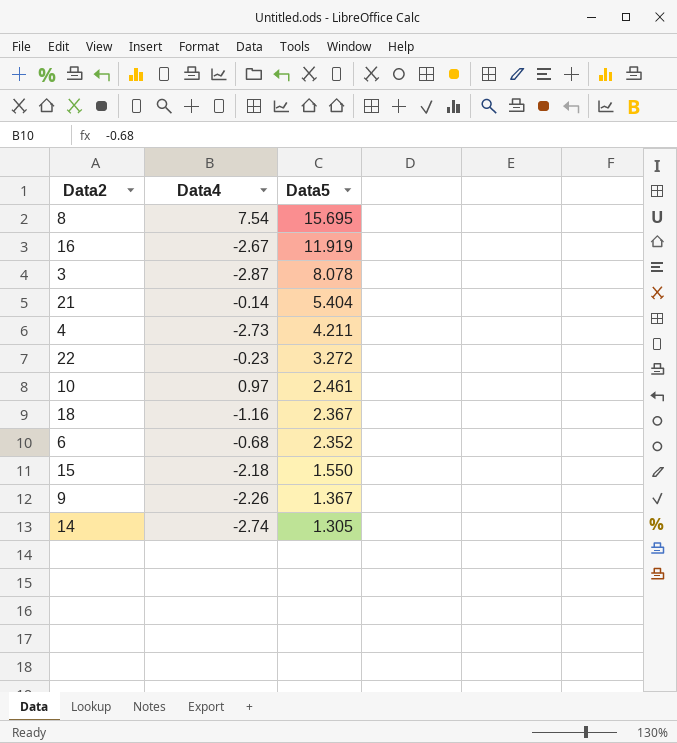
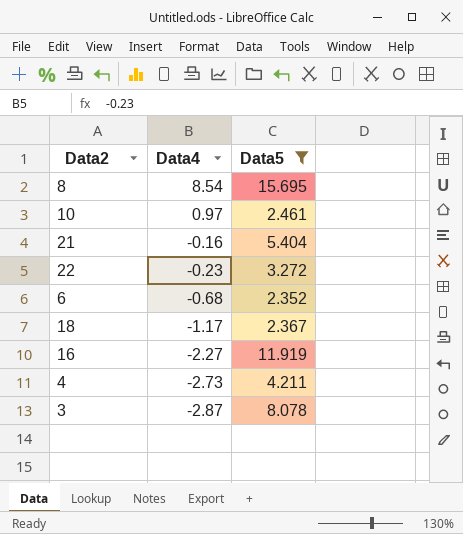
filter: none -> Data5 >= 2.352
row order: Data5 descending -> Data4 descending
8 | Data4: 7.54 -> 8.54
21 | Data4: -0.14 -> -0.16
18 | Data4: -1.16 -> -1.17
16 | Data4: -2.67 -> -2.27

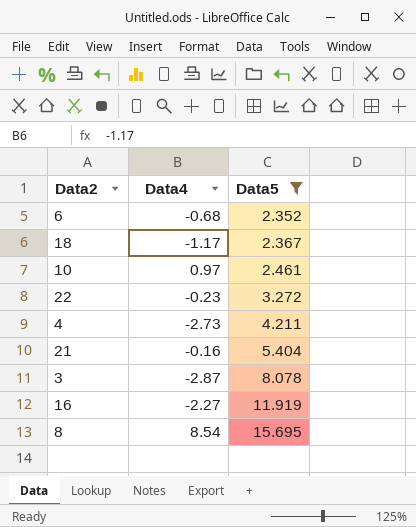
row order: Data4 descending -> Data5 ascending

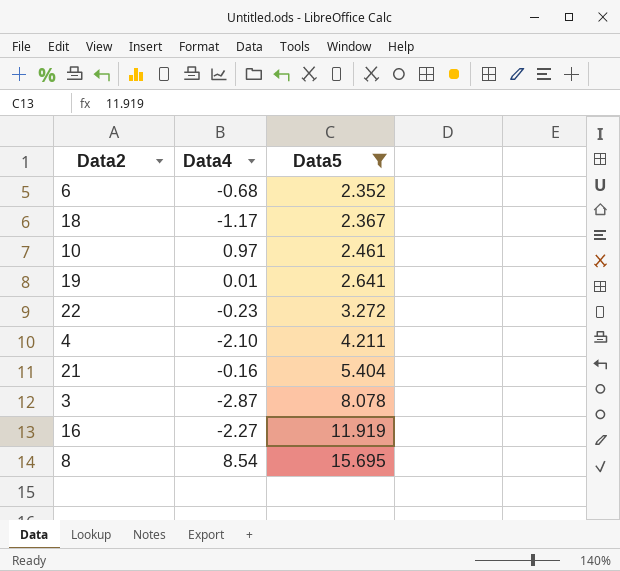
row 19: none -> 0.01 | 2.641
4 | Data4: -2.73 -> -2.10

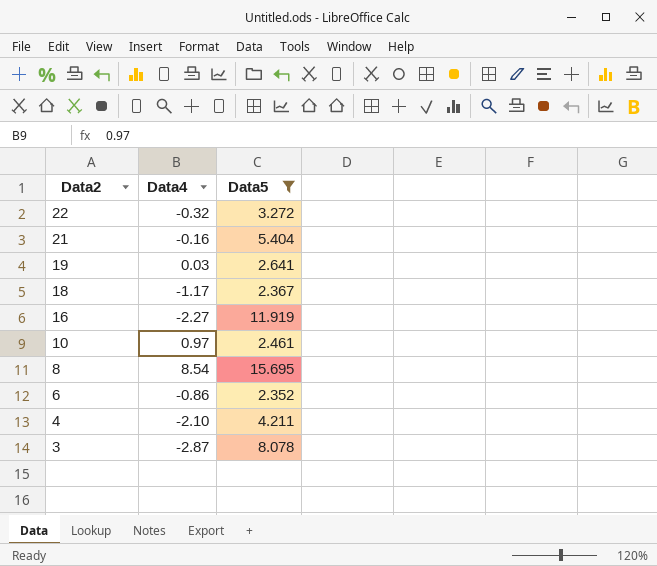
row order: Data5 ascending -> Data2 descending
22 | Data4: -0.23 -> -0.32
19 | Data4: 0.01 -> 0.03
6 | Data4: -0.68 -> -0.86

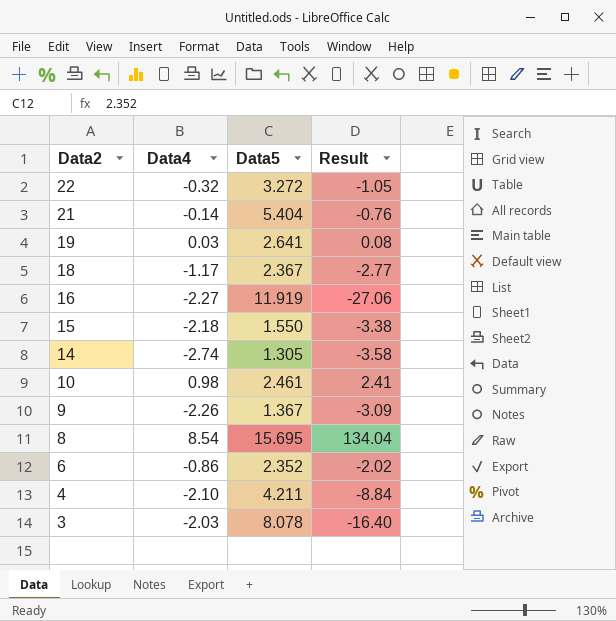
filter: Data5 >= 2.352 -> none
column Result | formula: none -> [Data4] * [Data5]
21 | Data4: -0.16 -> -0.14
10 | Data4: 0.97 -> 0.98
3 | Data4: -2.87 -> -2.03

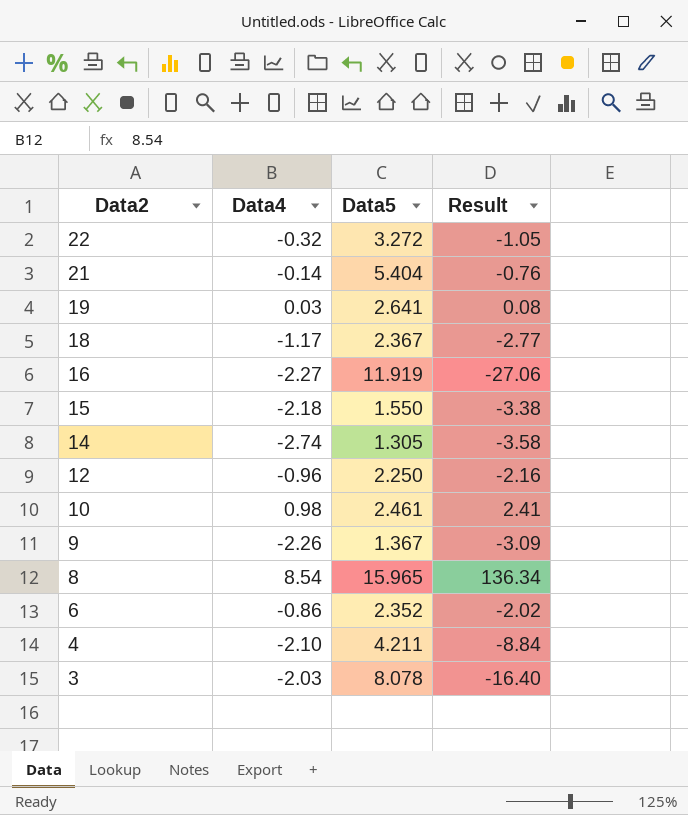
row 12: none -> -0.96 | 2.250 | -2.16
8 | Data5: 15.695 -> 15.965
8 | Result: 134.04 -> 136.34

